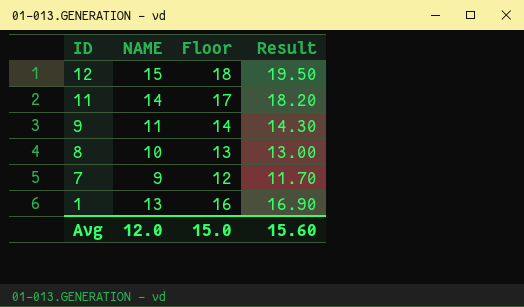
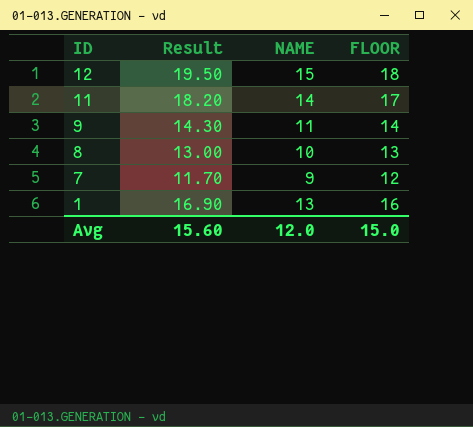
column Result | position: 4 -> 2
column name: Floor -> FLOOR

